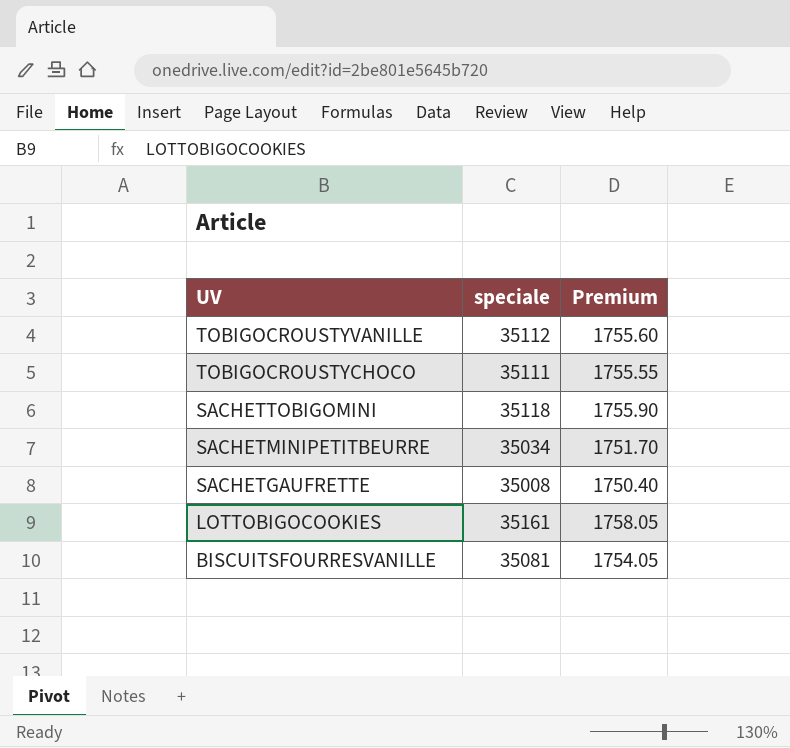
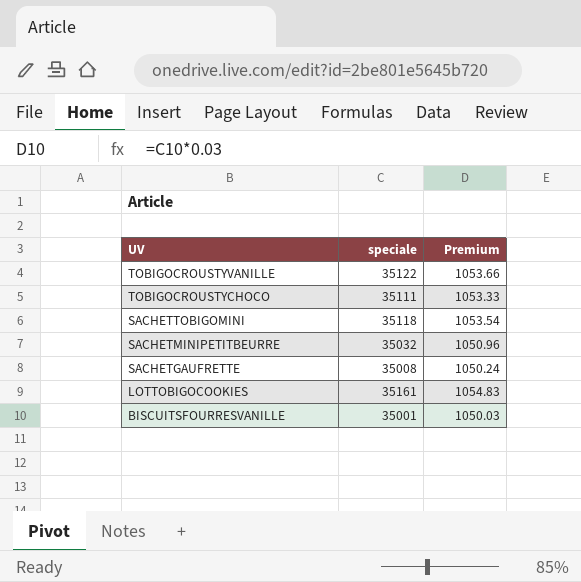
column Premium | formula: [speciale] * 0.05 -> [speciale] * 0.03
TOBIGOCROUSTYVANILLE | speciale: 35112 -> 35122
SACHETMINIPETITBEURRE | speciale: 35034 -> 35032
BISCUITSFOURRESVANILLE | speciale: 35081 -> 35001

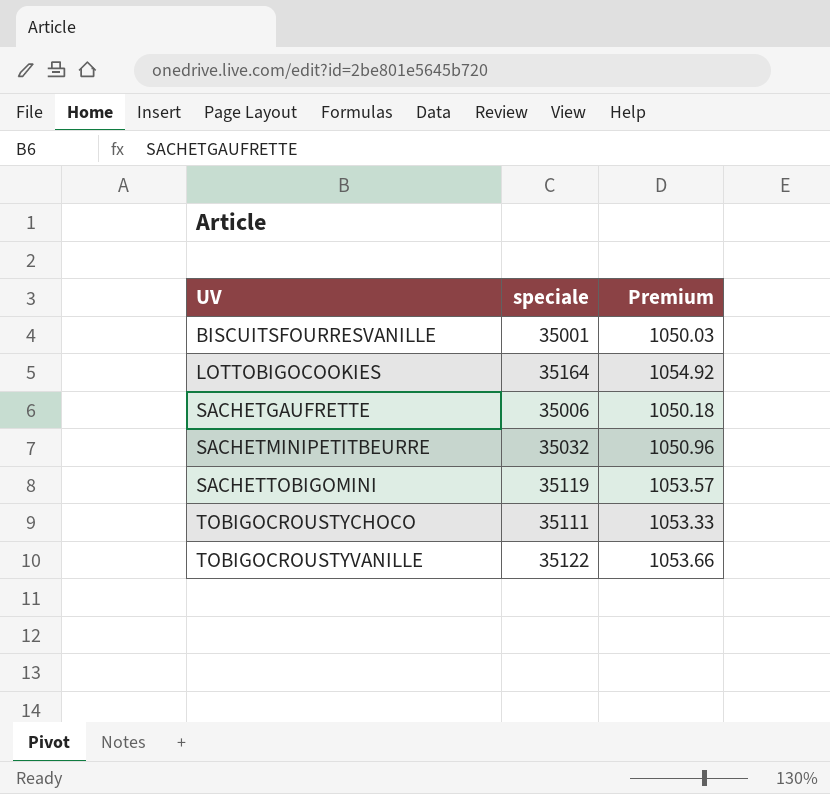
row order: UV descending -> UV ascending
LOTTOBIGOCOOKIES | speciale: 35161 -> 35164
LOTTOBIGOCOOKIES | Premium: 1054.83 -> 1054.92
SACHETGAUFRETTE | speciale: 35008 -> 35006
SACHETGAUFRETTE | Premium: 1050.24 -> 1050.18
SACHETTOBIGOMINI | speciale: 35118 -> 35119
SACHETTOBIGOMINI | Premium: 1053.54 -> 1053.57

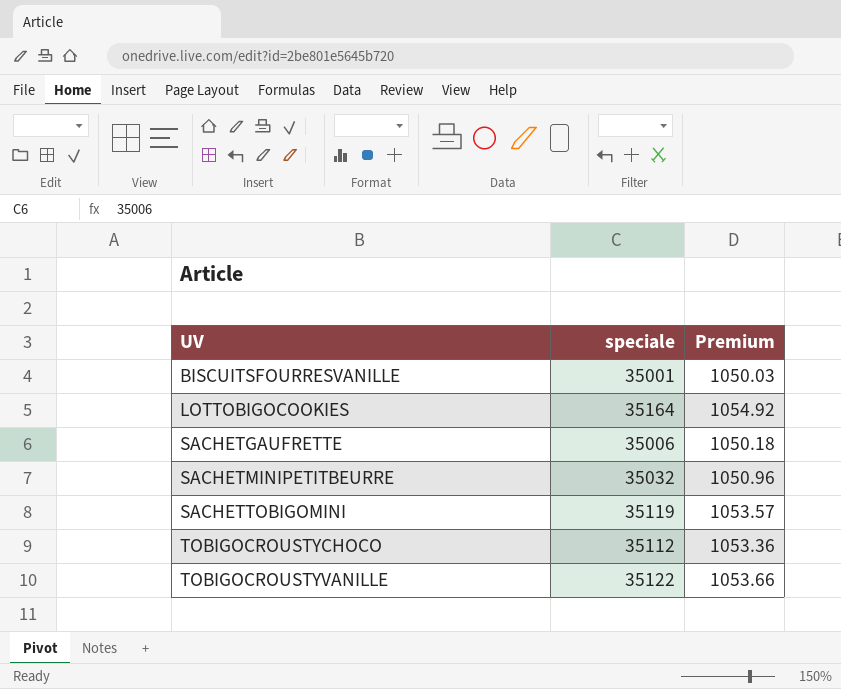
TOBIGOCROUSTYCHOCO | speciale: 35111 -> 35112
TOBIGOCROUSTYCHOCO | Premium: 1053.33 -> 1053.36

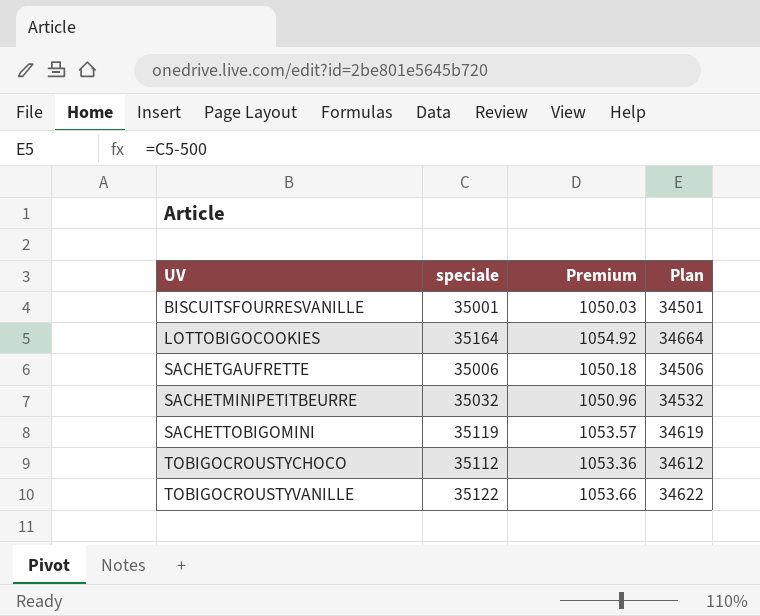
column Plan | formula: none -> [speciale] - 500

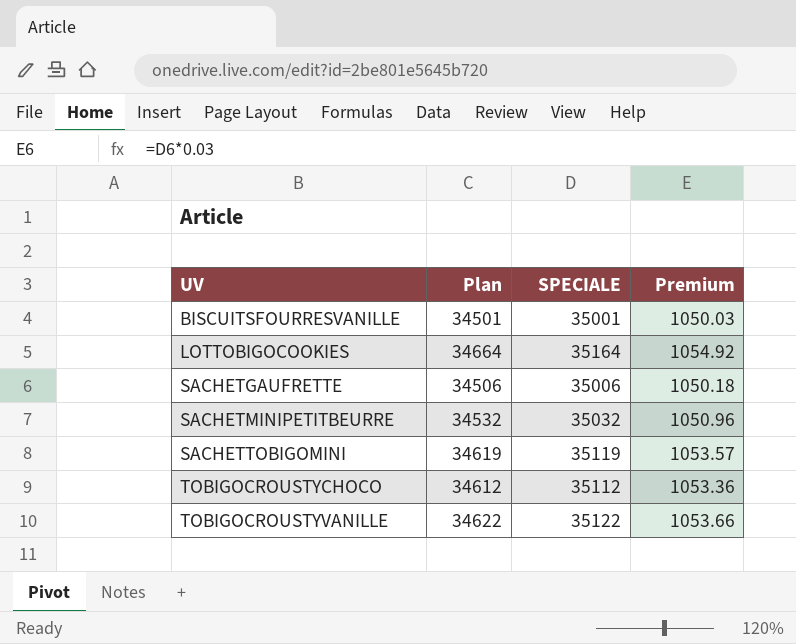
column Plan | position: 4 -> 2
column name: speciale -> SPECIALE

